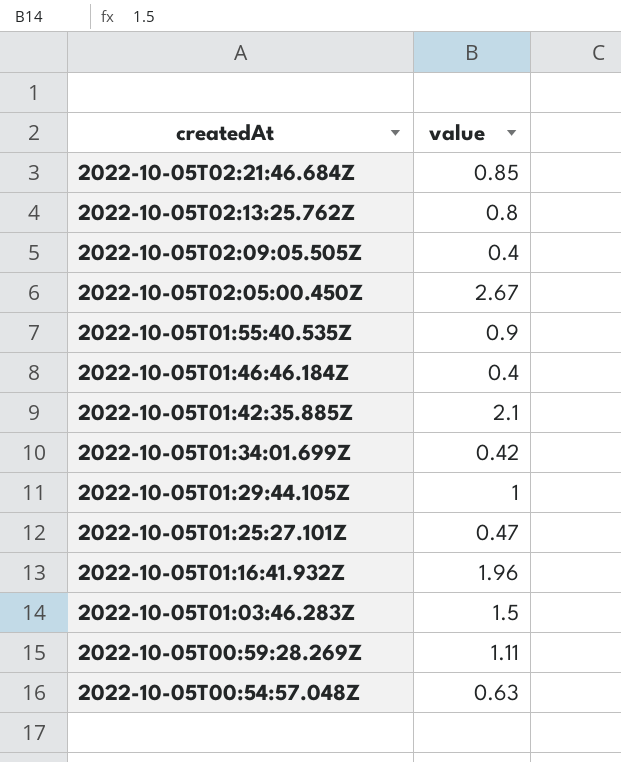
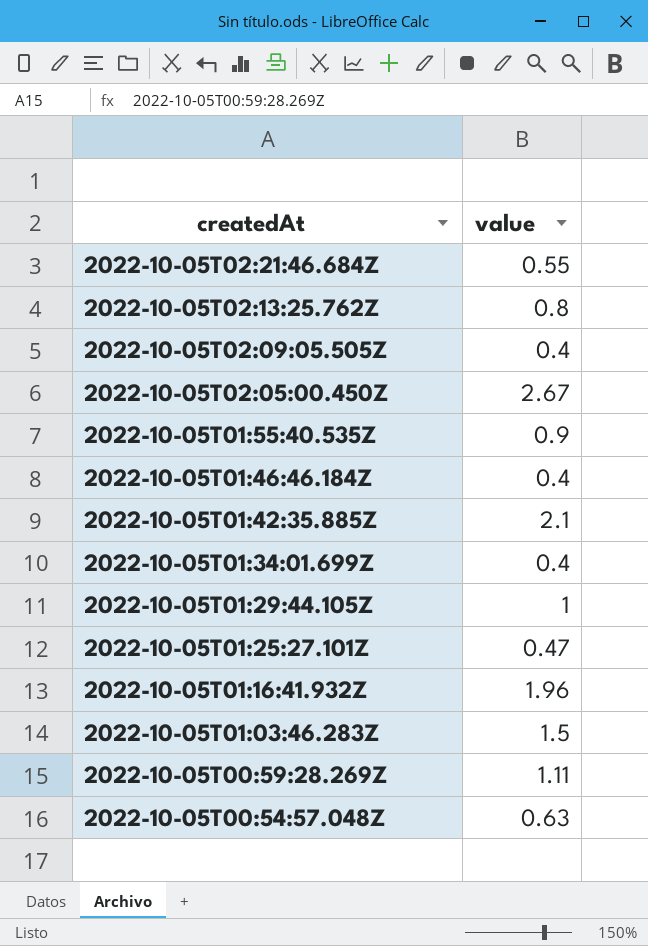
2022-10-05T02:21:46.684Z | value: 0.85 -> 0.55
2022-10-05T01:34:01.699Z | value: 0.42 -> 0.4

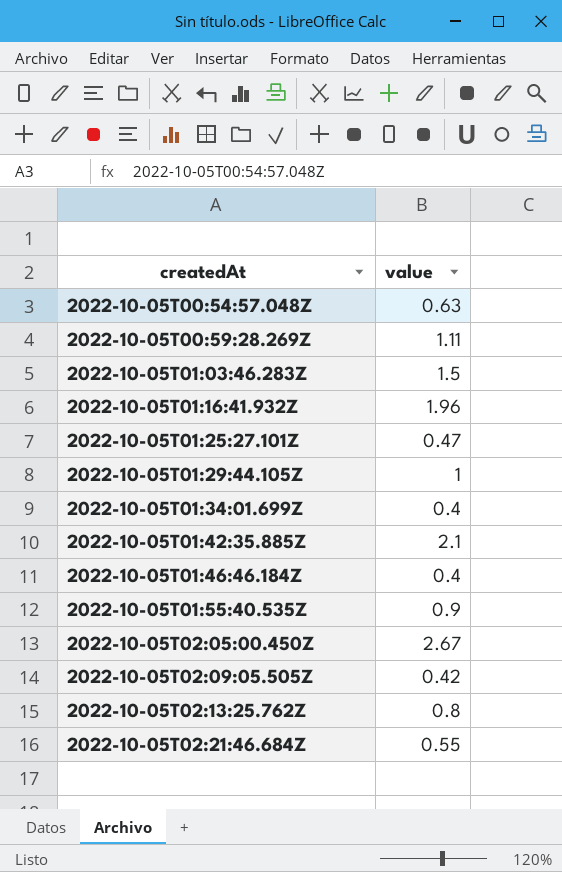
row order: createdAt descending -> createdAt ascending
2022-10-05T02:09:05.505Z | value: 0.4 -> 0.42

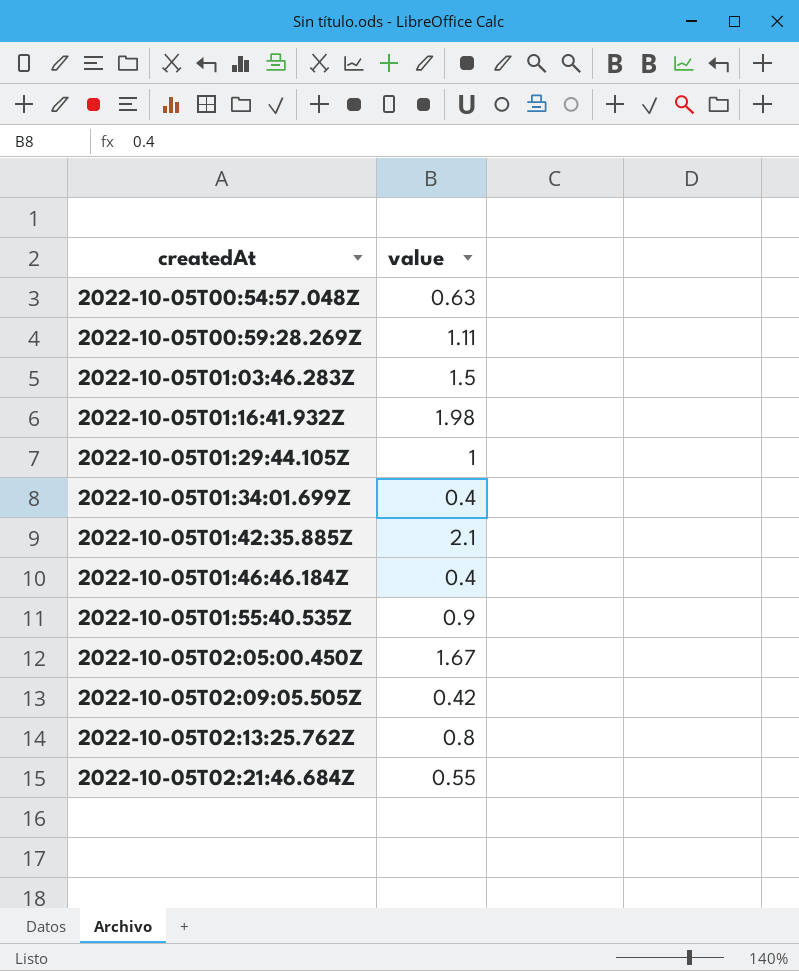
row 2022-10-05T01:25:27.101Z: 0.47 -> none
2022-10-05T01:16:41.932Z | value: 1.96 -> 1.98
2022-10-05T02:05:00.450Z | value: 2.67 -> 1.67

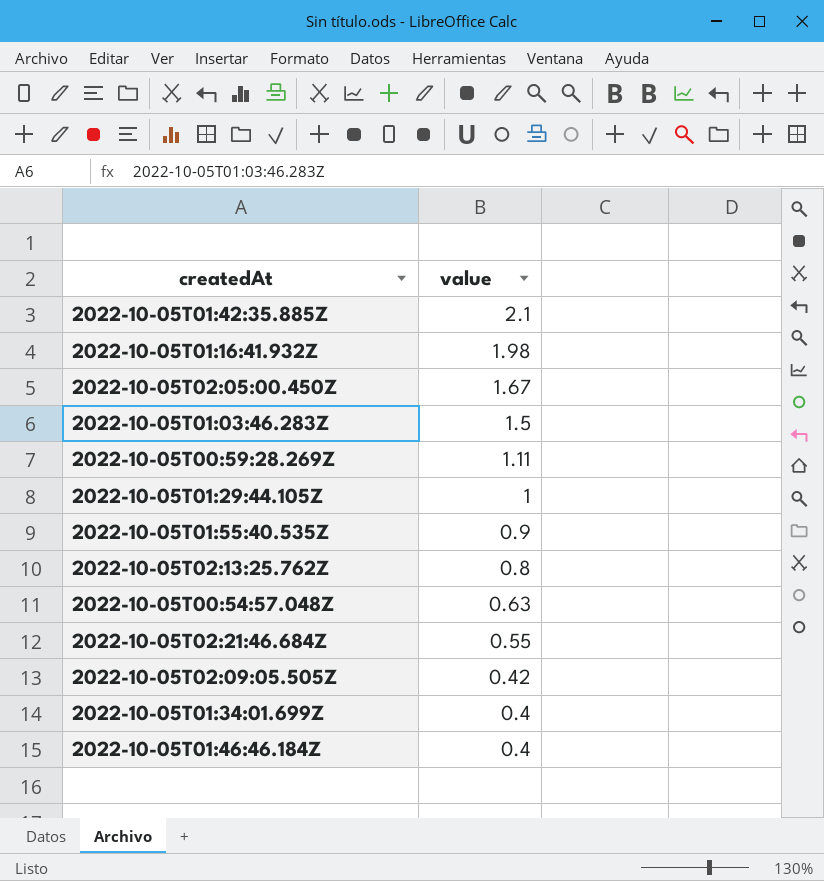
row order: createdAt ascending -> value descending

